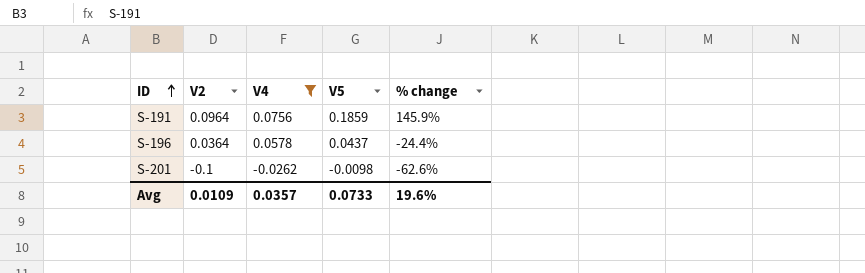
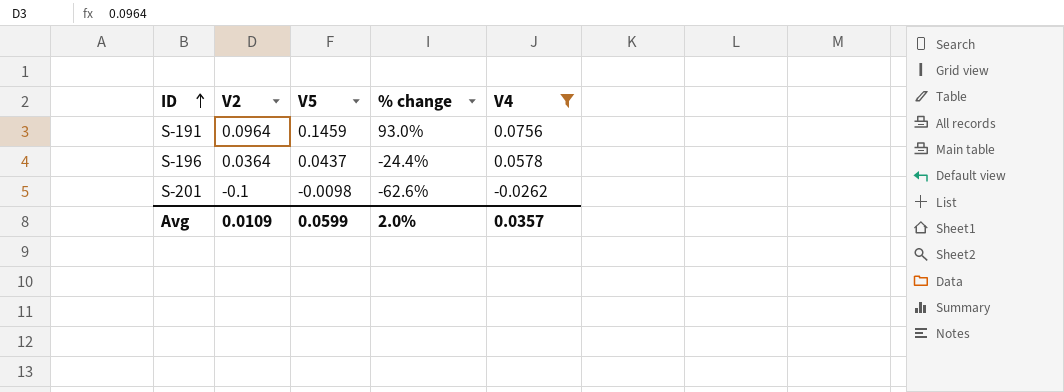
column V4 | position: 3 -> 5
S-191 | V5: 0.1859 -> 0.1459
S-191 | % change: 145.9% -> 93.0%
Avg | V5: 0.0733 -> 0.0599
Avg | % change: 19.6% -> 2.0%

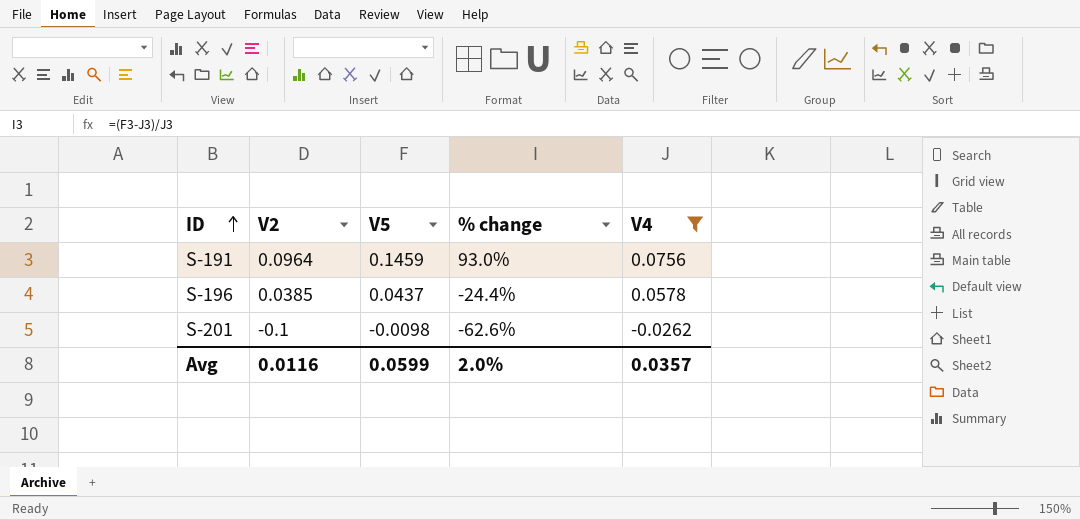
S-196 | V2: 0.0364 -> 0.0385
Avg | V2: 0.0109 -> 0.0116

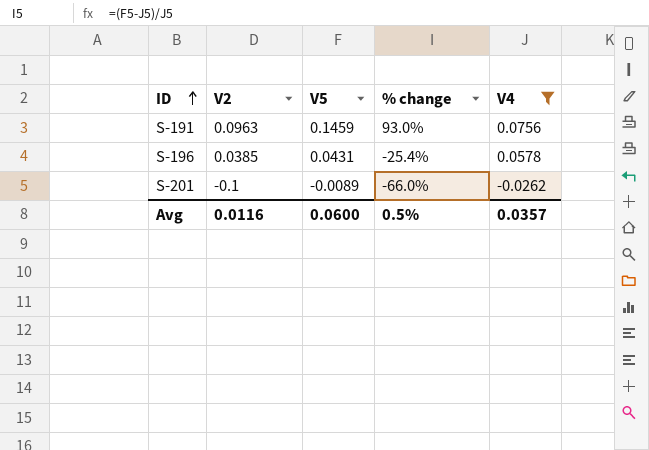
S-191 | V2: 0.0964 -> 0.0963
S-196 | V5: 0.0437 -> 0.0431
S-196 | % change: -24.4% -> -25.4%
S-201 | V5: -0.0098 -> -0.0089
S-201 | % change: -62.6% -> -66.0%
Avg | V5: 0.0599 -> 0.0600
Avg | % change: 2.0% -> 0.5%

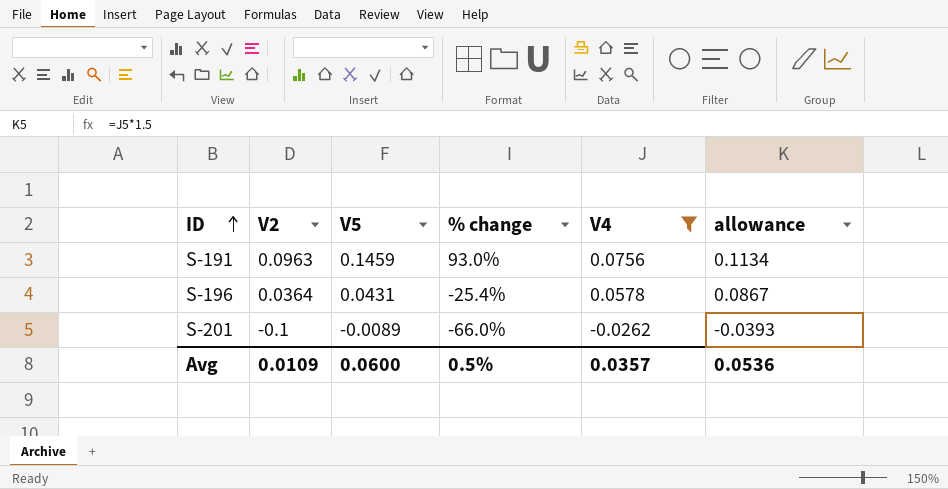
column allowance | formula: none -> [V4] * 1.5
S-196 | V2: 0.0385 -> 0.0364
Avg | V2: 0.0116 -> 0.0109

